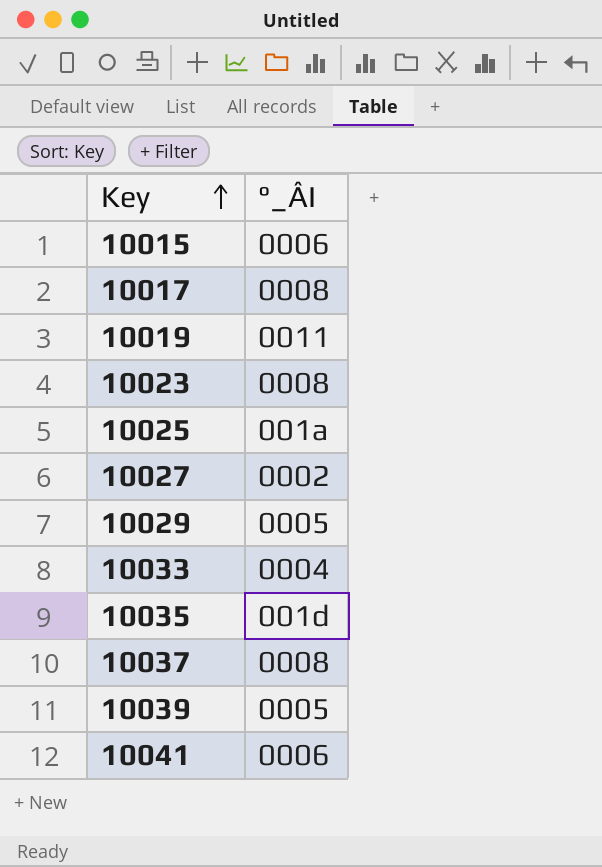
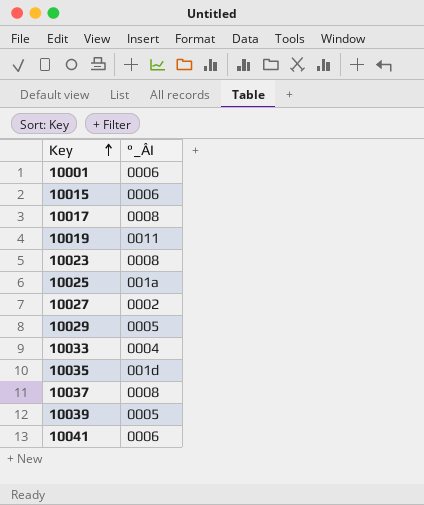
row 10001: none -> 0006

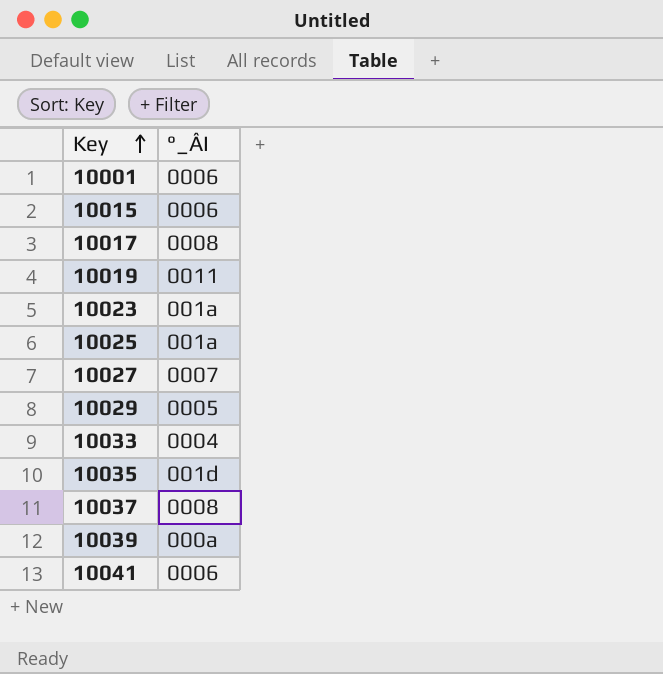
10023 | °_ÂI: 0008 -> 001a
10027 | °_ÂI: 0002 -> 0007
10039 | °_ÂI: 0005 -> 000a

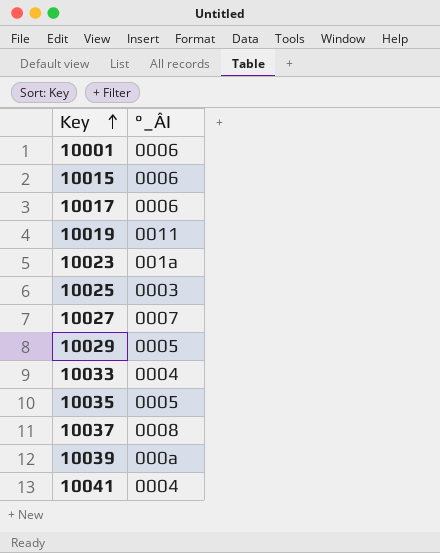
10017 | °_ÂI: 0008 -> 0006
10025 | °_ÂI: 001a -> 0003
10035 | °_ÂI: 001d -> 0005
10041 | °_ÂI: 0006 -> 0004

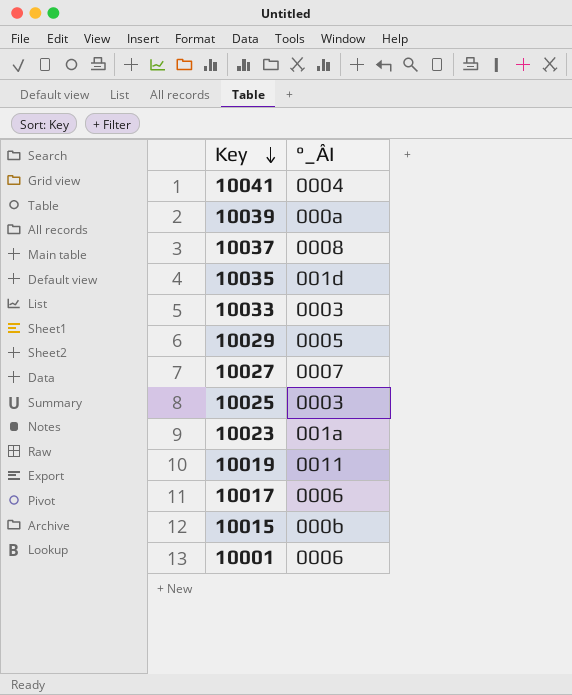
row order: Key ascending -> Key descending
10035 | °_ÂI: 0005 -> 001d
10033 | °_ÂI: 0004 -> 0003
10015 | °_ÂI: 0006 -> 000b

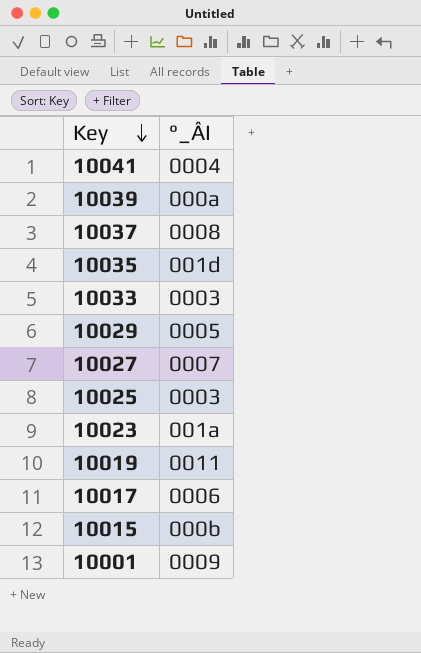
10001 | °_ÂI: 0006 -> 0009

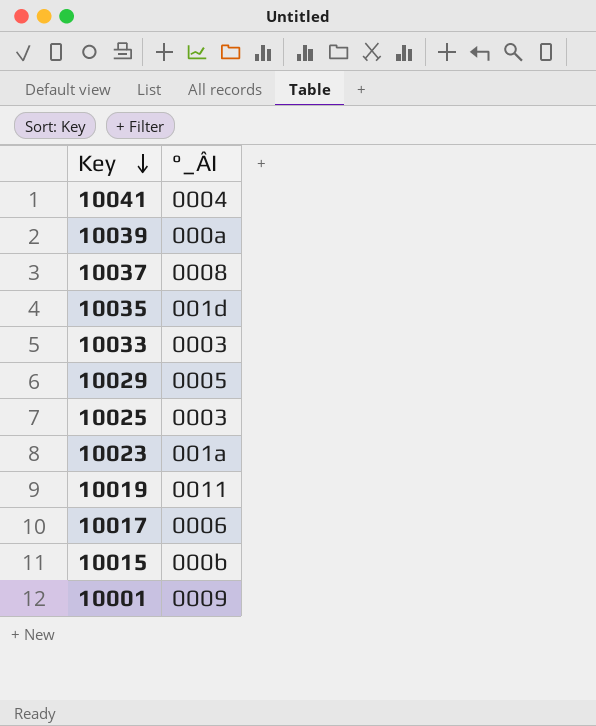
row 10027: 0007 -> none

